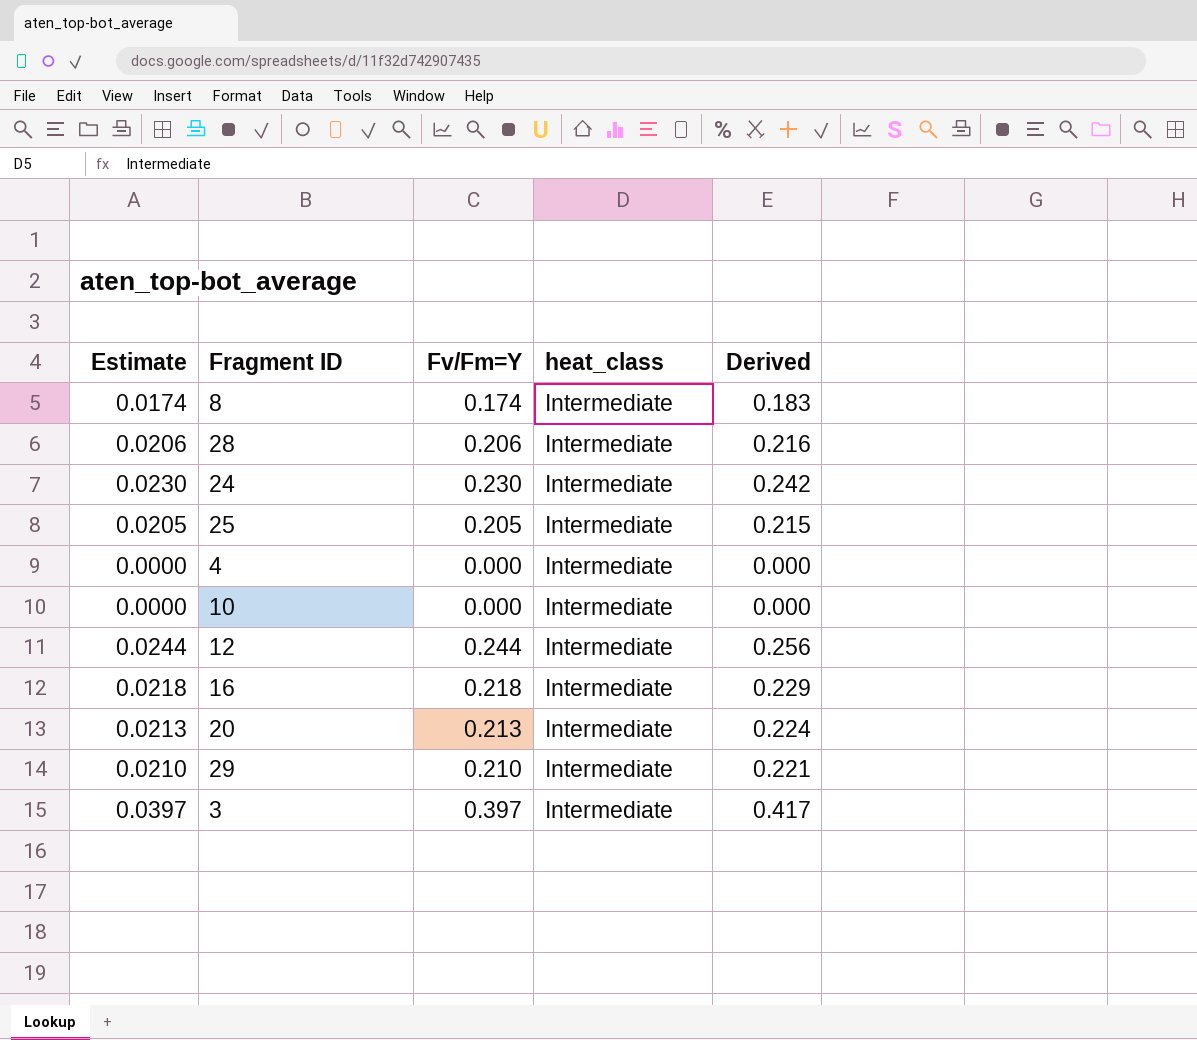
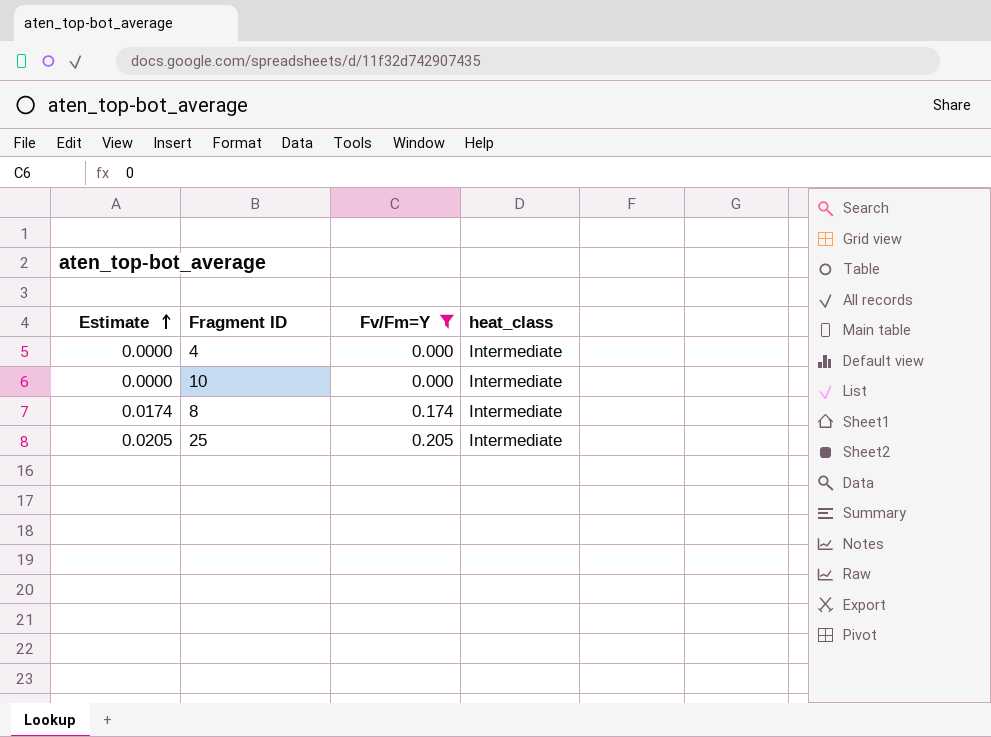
filter: none -> Fv/Fm=Y <= 0.205
row order: none -> Estimate ascending
column Derived | formula: [Fv/Fm=Y] * 1.05 -> none

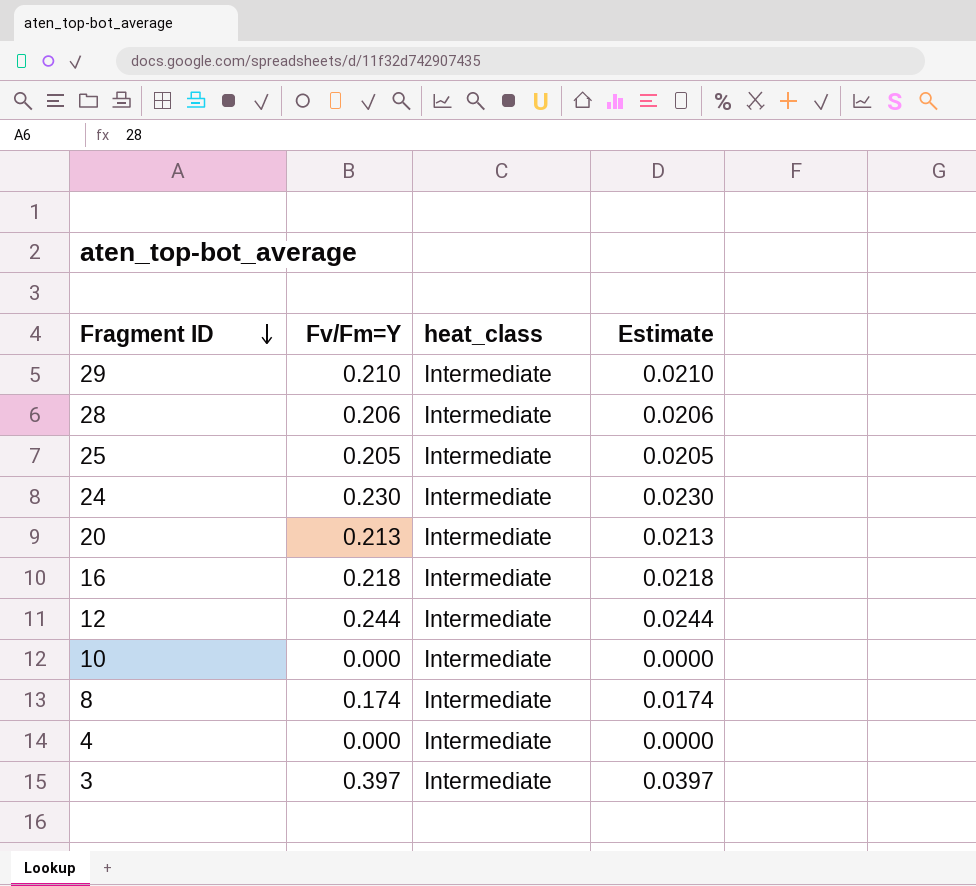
filter: Fv/Fm=Y <= 0.205 -> none
row order: Estimate ascending -> Fragment ID descending
column Estimate | position: 1 -> 4

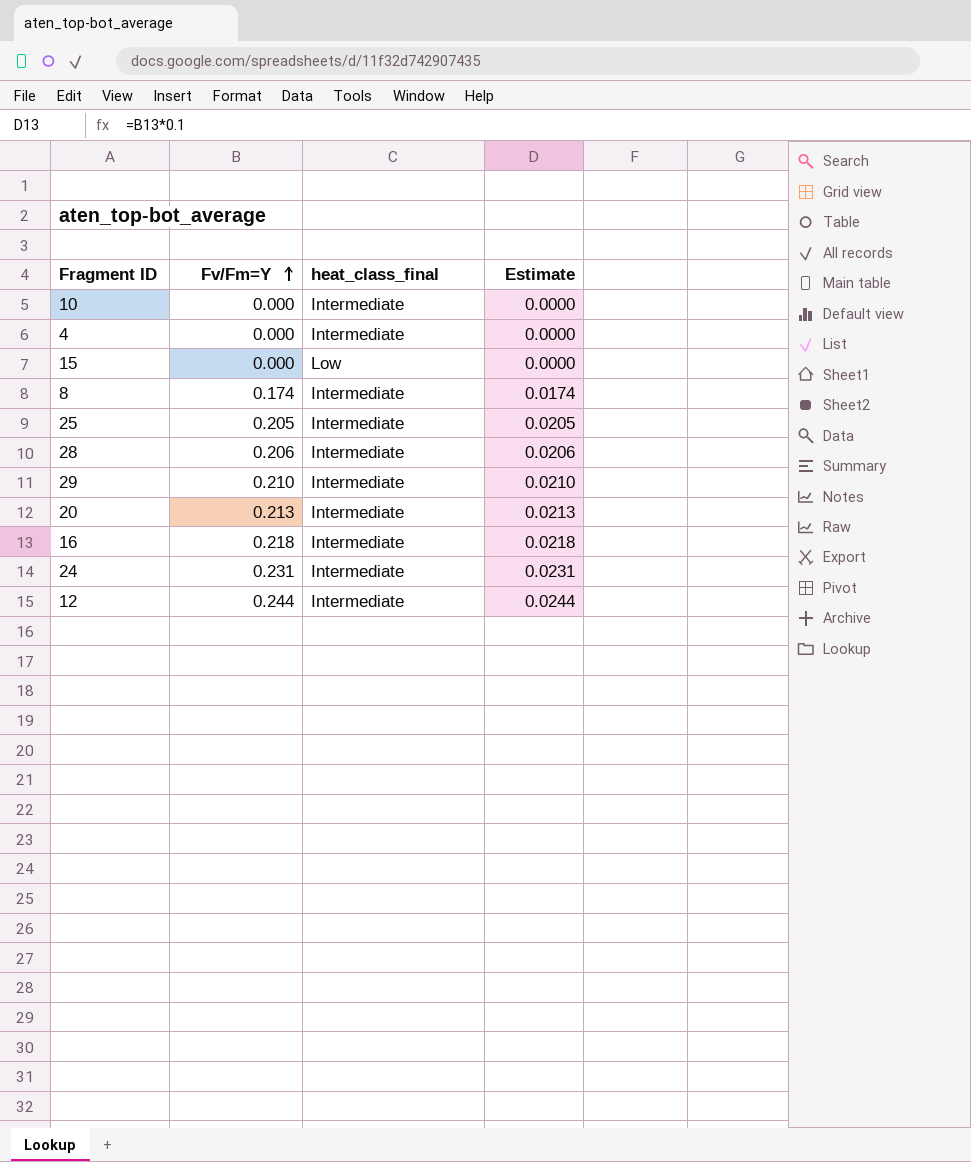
row order: Fragment ID descending -> Fv/Fm=Y ascending
column name: heat_class -> heat_class_final
row 3: 0.397 | Intermediate | 0.0397 -> none
row 15: none -> 0.000 | Low | 0.0000
24 | Fv/Fm=Y: 0.230 -> 0.231
24 | Estimate: 0.0230 -> 0.0231

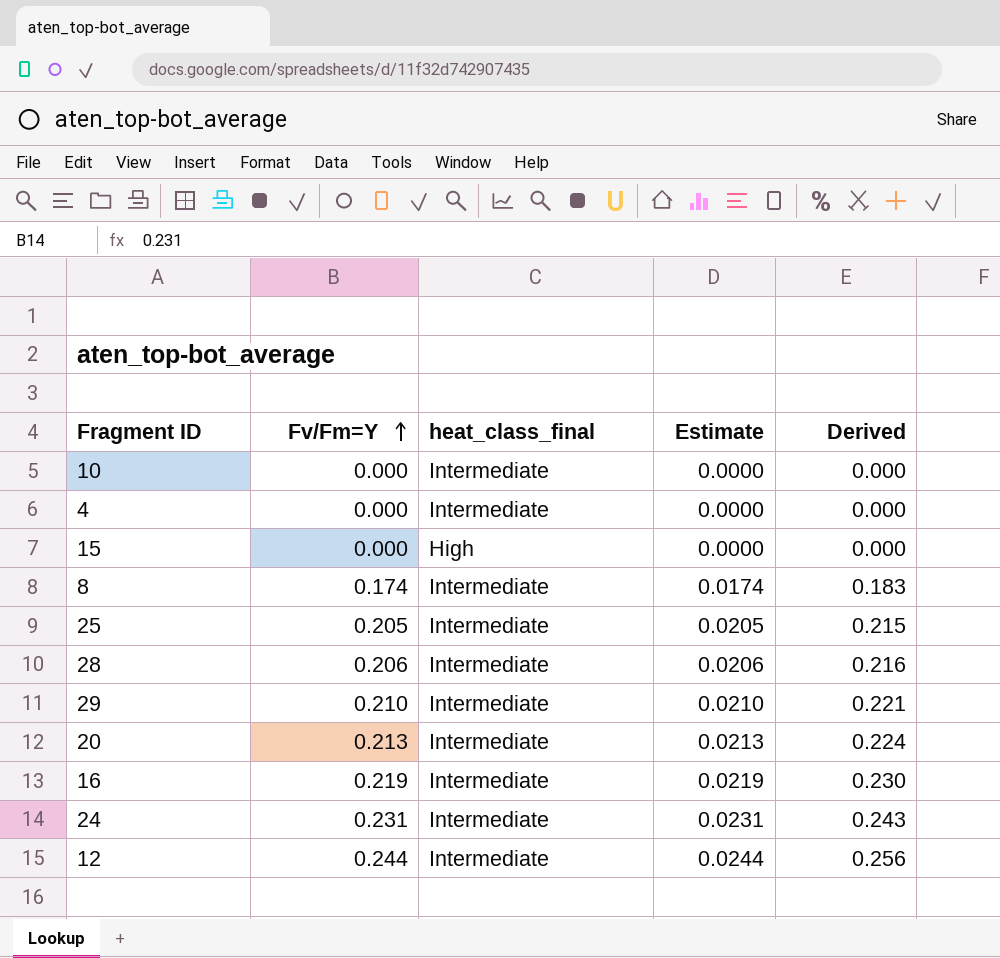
column Derived | formula: none -> [Fv/Fm=Y] * 1.05
15 | heat_class_final: Low -> High
16 | Fv/Fm=Y: 0.218 -> 0.219
16 | Estimate: 0.0218 -> 0.0219

